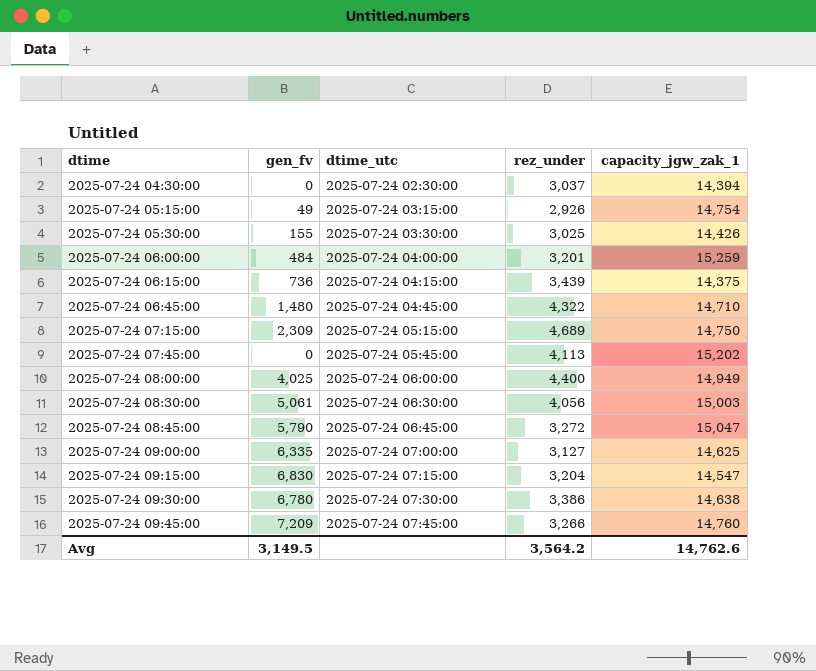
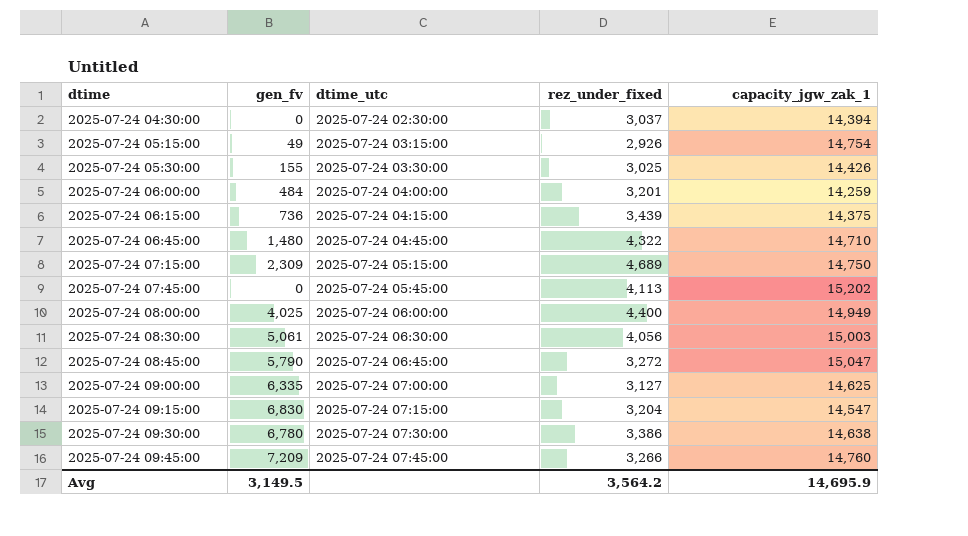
column name: rez_under -> rez_under_fixed
2025-07-24 06:00:00 | capacity_jgw_zak_1: 15,259 -> 14,259
Avg | capacity_jgw_zak_1: 14,762.6 -> 14,695.9

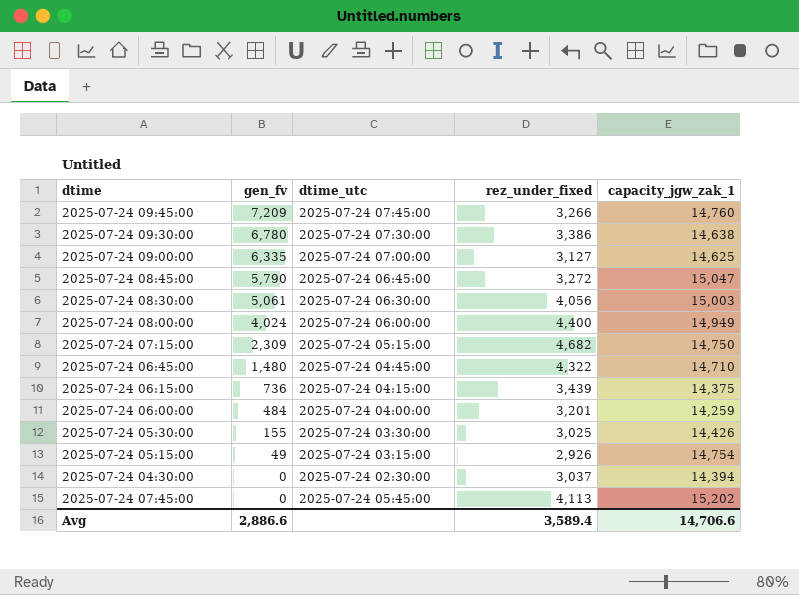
row order: dtime ascending -> gen_fv descending
row 2025-07-24 09:15:00: 6,830 | 2025-07-24 07:15:00 | 3,204 | 14,547 -> none
2025-07-24 08:00:00 | gen_fv: 4,025 -> 4,024
2025-07-24 07:15:00 | rez_under_fixed: 4,689 -> 4,682
Avg | gen_fv: 3,149.5 -> 2,886.6
Avg | rez_under_fixed: 3,564.2 -> 3,589.4
Avg | capacity_jgw_zak_1: 14,695.9 -> 14,706.6

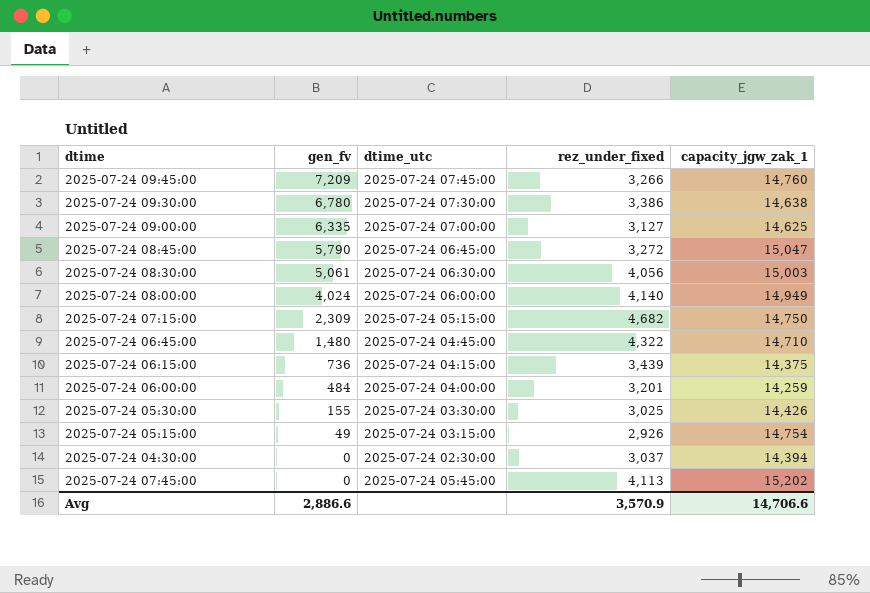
2025-07-24 08:00:00 | rez_under_fixed: 4,400 -> 4,140
Avg | rez_under_fixed: 3,589.4 -> 3,570.9

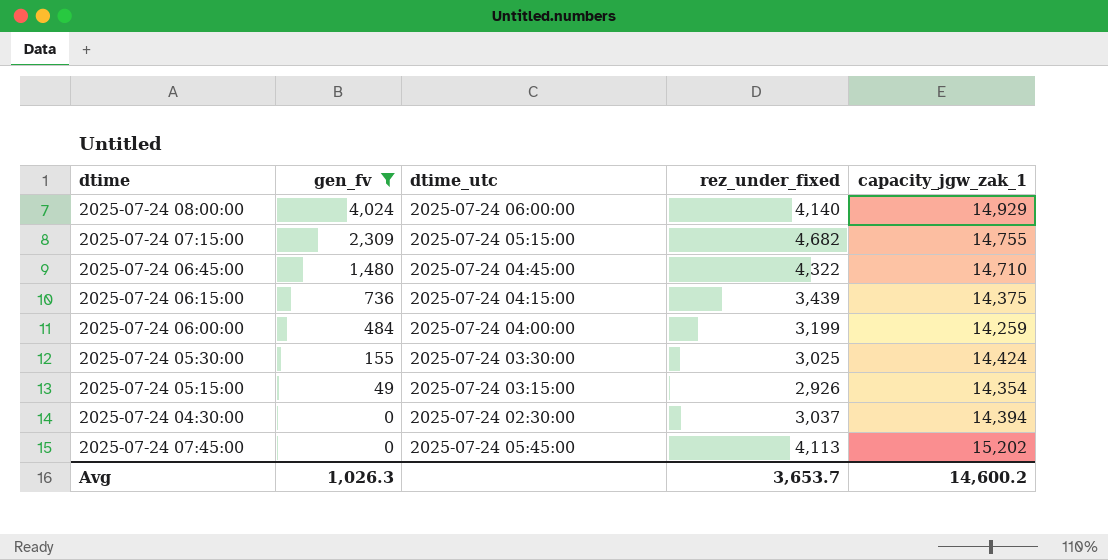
filter: none -> gen_fv <= 4,024
2025-07-24 08:00:00 | capacity_jgw_zak_1: 14,949 -> 14,929
2025-07-24 07:15:00 | capacity_jgw_zak_1: 14,750 -> 14,755
2025-07-24 06:00:00 | rez_under_fixed: 3,201 -> 3,199
2025-07-24 05:30:00 | capacity_jgw_zak_1: 14,426 -> 14,424
2025-07-24 05:15:00 | capacity_jgw_zak_1: 14,754 -> 14,354
Avg | gen_fv: 2,886.6 -> 1,026.3
Avg | rez_under_fixed: 3,570.9 -> 3,653.7
Avg | capacity_jgw_zak_1: 14,706.6 -> 14,600.2

